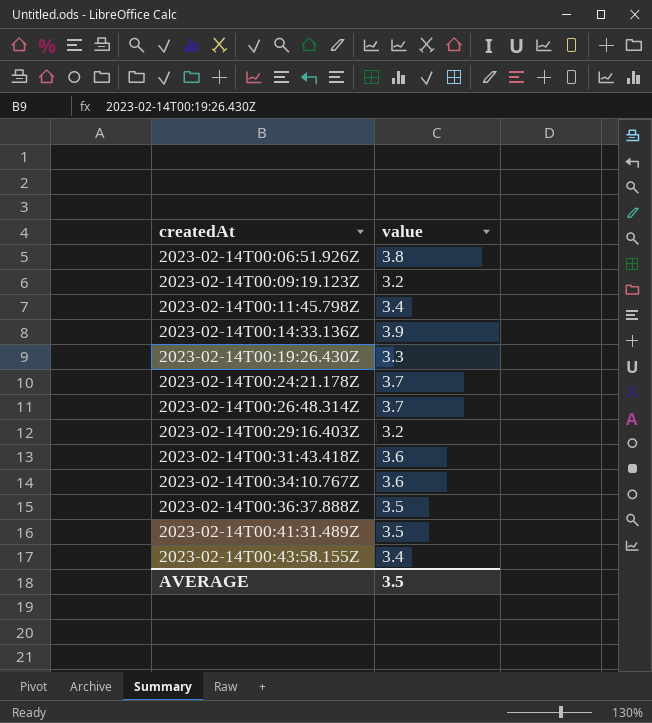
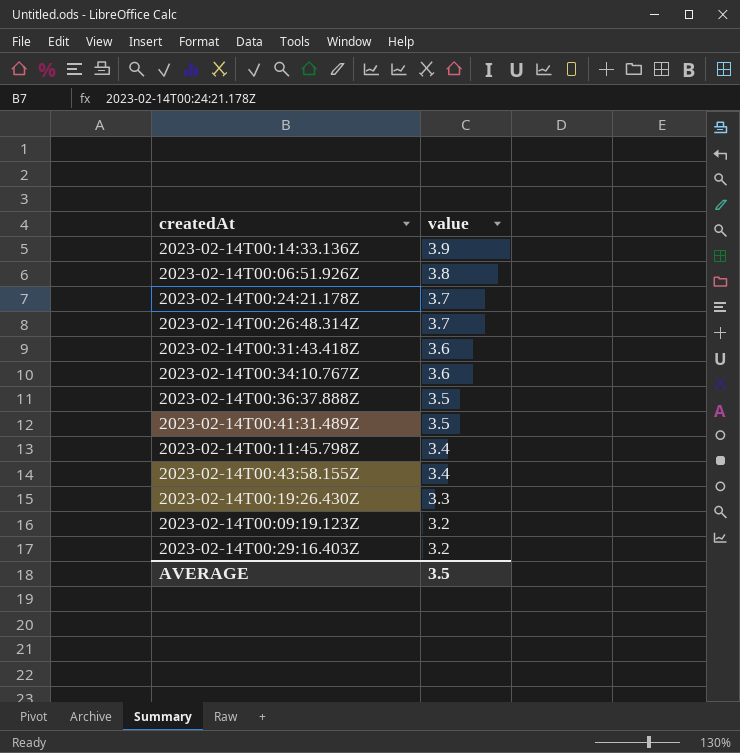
row order: createdAt ascending -> value descending

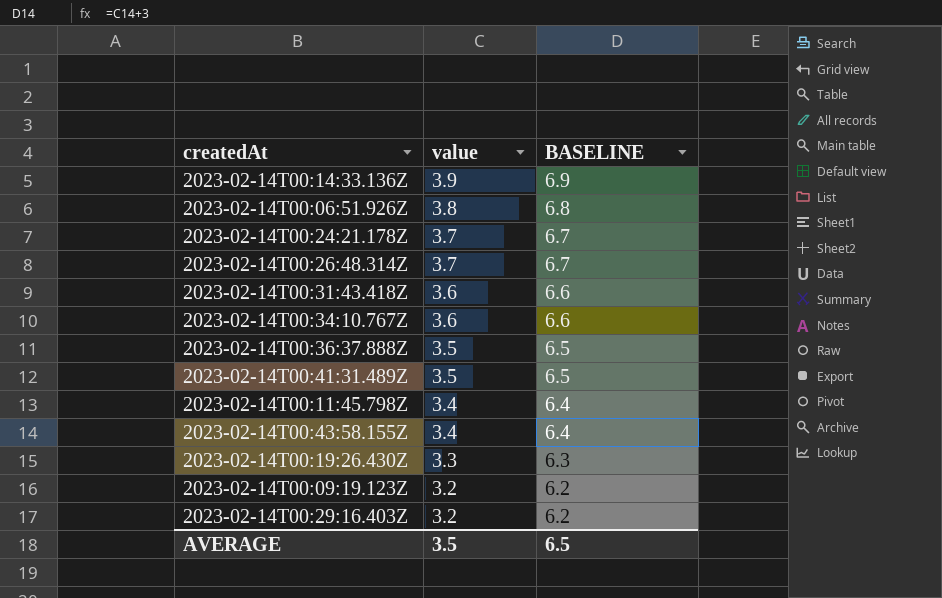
column BASELINE | formula: none -> [value] + 3

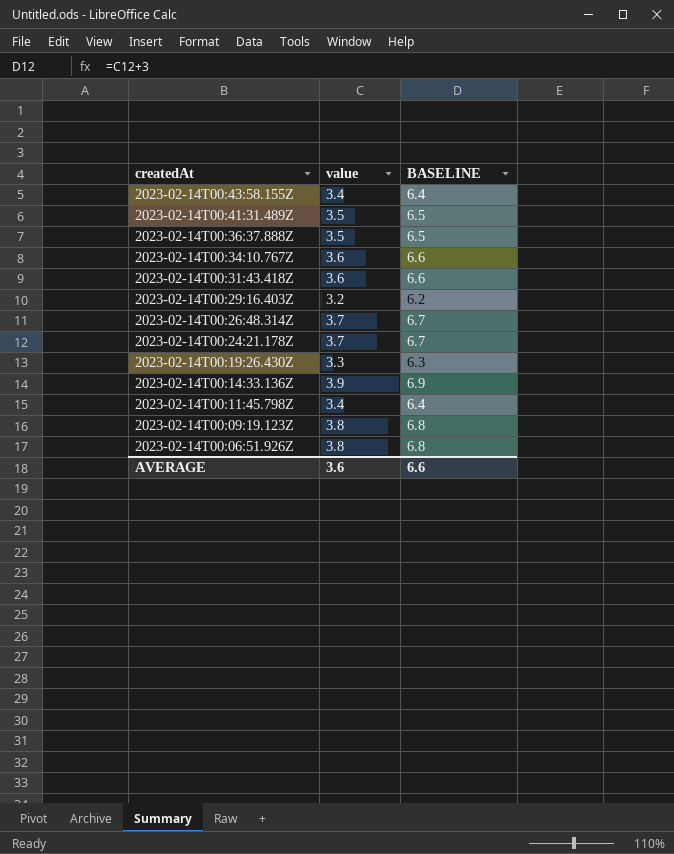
row order: value descending -> createdAt descending
2023-02-14T00:09:19.123Z | value: 3.2 -> 3.8
2023-02-14T00:09:19.123Z | BASELINE: 6.2 -> 6.8
AVERAGE | value: 3.5 -> 3.6
AVERAGE | BASELINE: 6.5 -> 6.6

